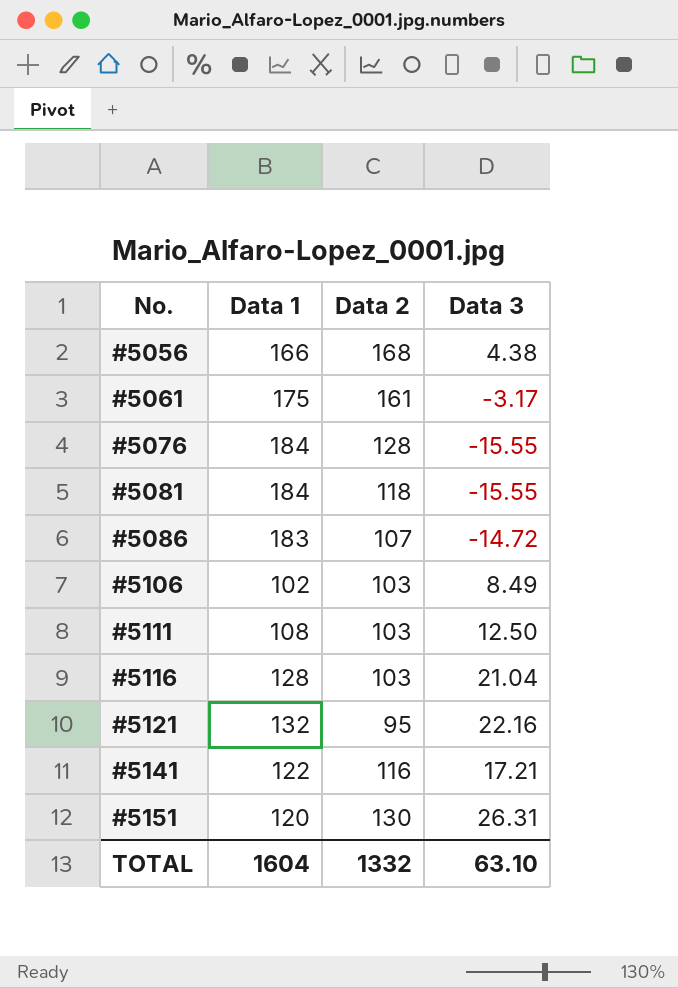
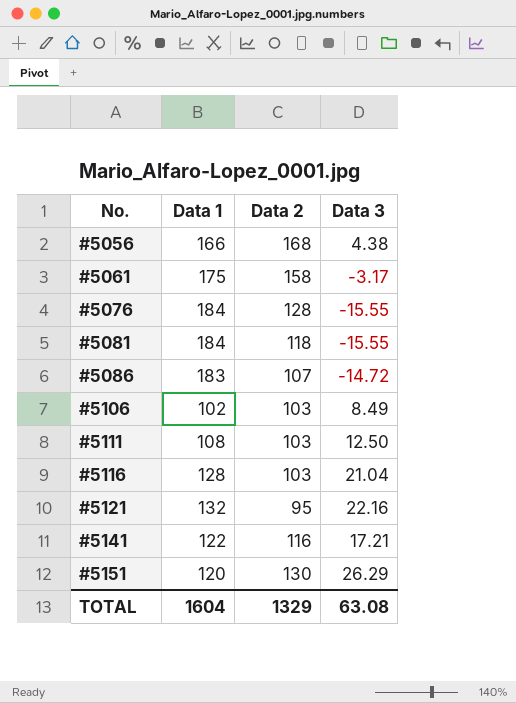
#5061 | Data 2: 161 -> 158
#5151 | Data 3: 26.31 -> 26.29
TOTAL | Data 2: 1332 -> 1329
TOTAL | Data 3: 63.10 -> 63.08

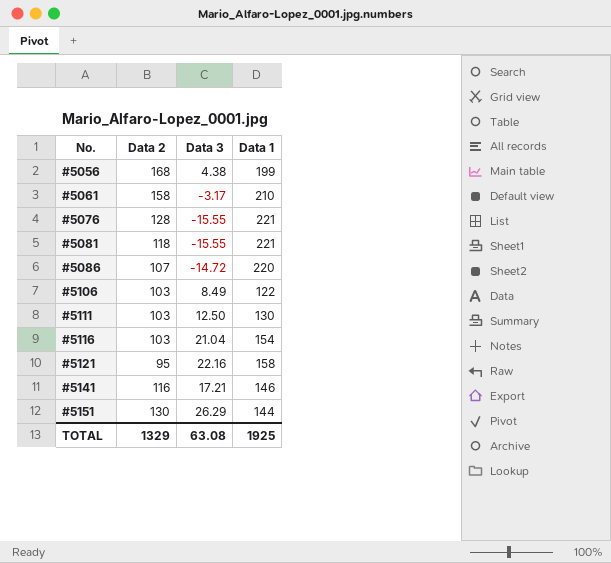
column Data 1 | position: 2 -> 4
#5056 | Data 1: 166 -> 199
#5061 | Data 1: 175 -> 210
#5076 | Data 1: 184 -> 221
#5081 | Data 1: 184 -> 221
#5086 | Data 1: 183 -> 220
#5106 | Data 1: 102 -> 122
#5111 | Data 1: 108 -> 130
#5116 | Data 1: 128 -> 154
#5121 | Data 1: 132 -> 158
#5141 | Data 1: 122 -> 146
#5151 | Data 1: 120 -> 144
TOTAL | Data 1: 1604 -> 1925

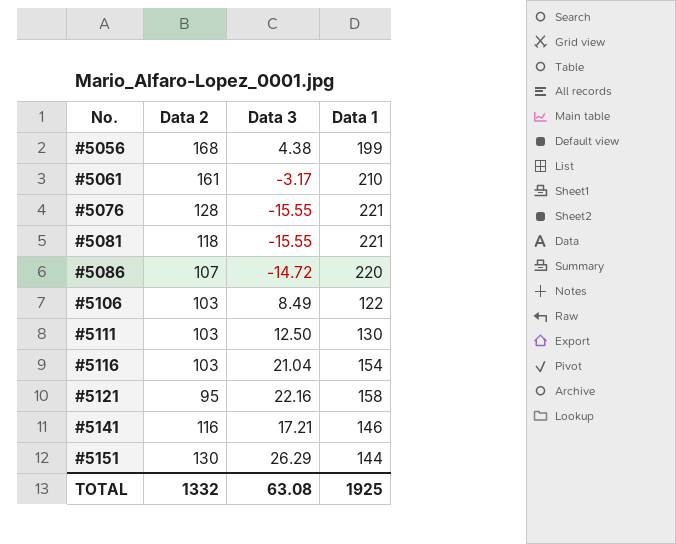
#5061 | Data 2: 158 -> 161
TOTAL | Data 2: 1329 -> 1332

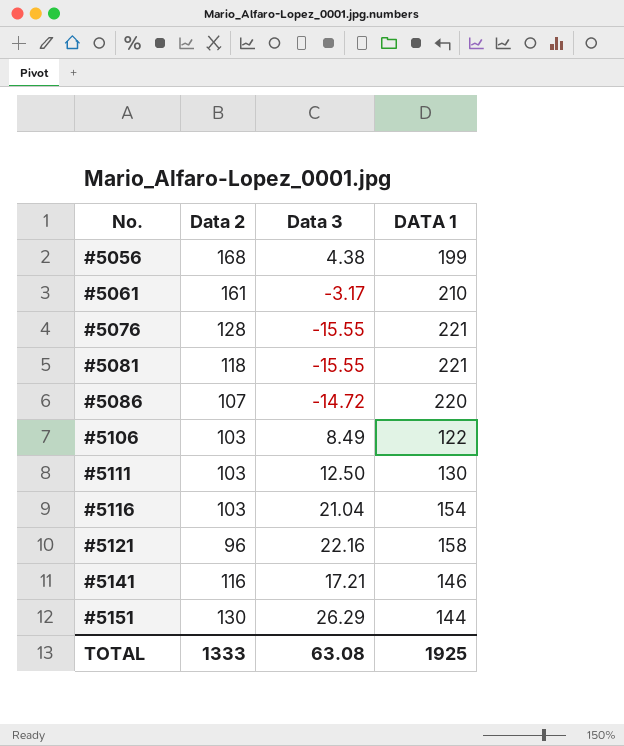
column name: Data 1 -> DATA 1
#5121 | Data 2: 95 -> 96
TOTAL | Data 2: 1332 -> 1333

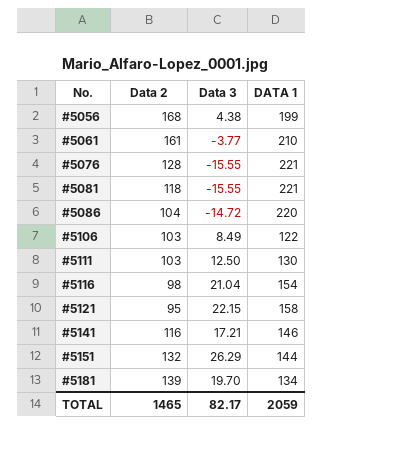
#5061 | Data 3: -3.17 -> -3.77
#5086 | Data 2: 107 -> 104
#5116 | Data 2: 103 -> 98
#5121 | Data 2: 96 -> 95
#5121 | Data 3: 22.16 -> 22.15
#5151 | Data 2: 130 -> 132
row #5181: none -> 139 | 19.70 | 134
TOTAL | Data 2: 1333 -> 1465
TOTAL | Data 3: 63.08 -> 82.17
TOTAL | DATA 1: 1925 -> 2059

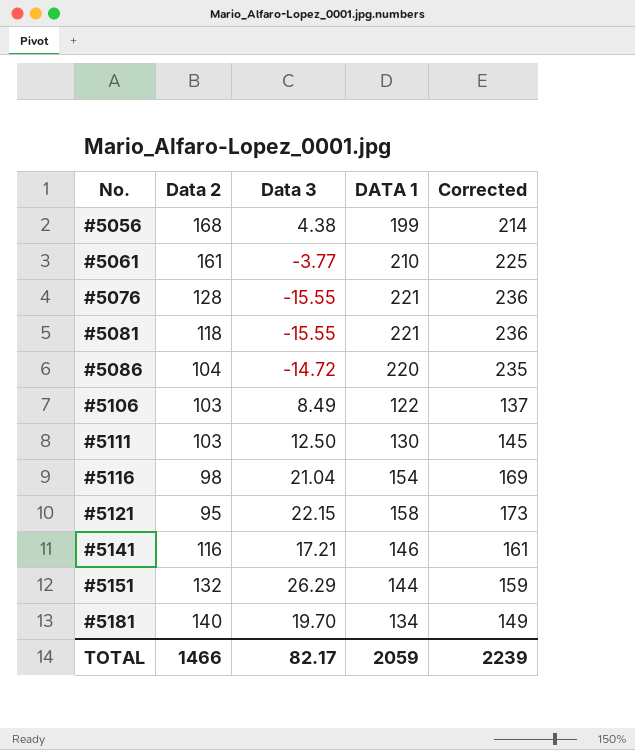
column Corrected | formula: none -> [DATA 1] + 15
#5181 | Data 2: 139 -> 140
TOTAL | Data 2: 1465 -> 1466

